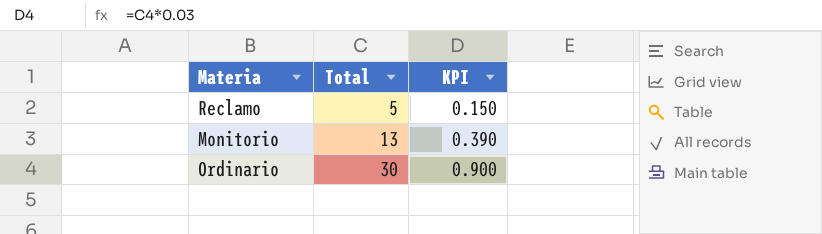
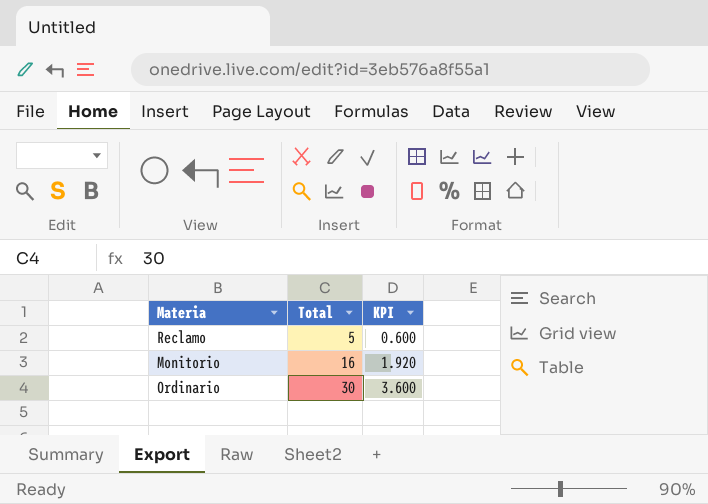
column KPI | formula: [Total] * 0.03 -> [Total] * 0.12
Monitorio | Total: 13 -> 16

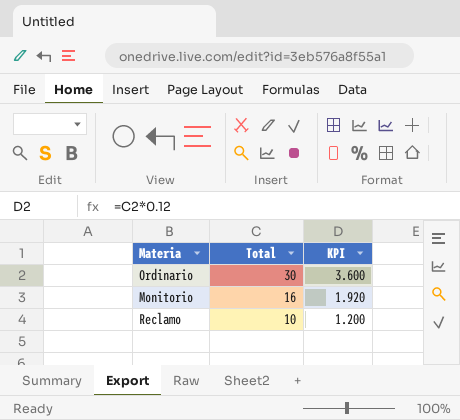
row order: Total ascending -> Total descending
Reclamo | Total: 5 -> 10
Reclamo | KPI: 0.600 -> 1.200

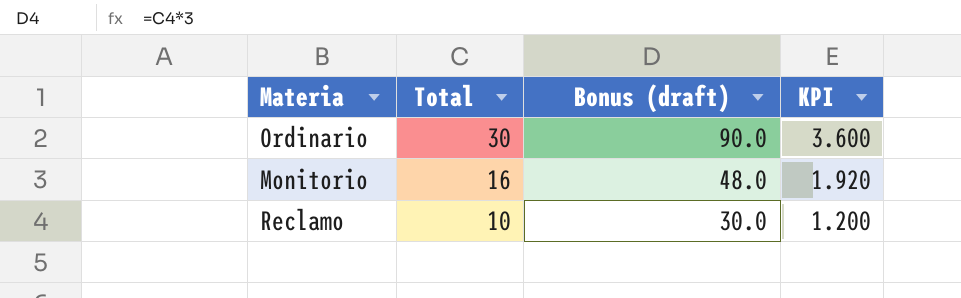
column Bonus (draft) | formula: none -> [Total] * 3

